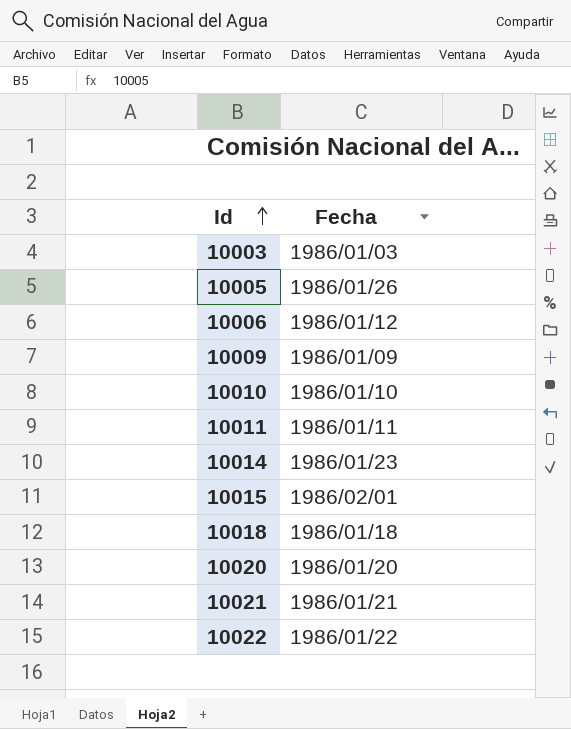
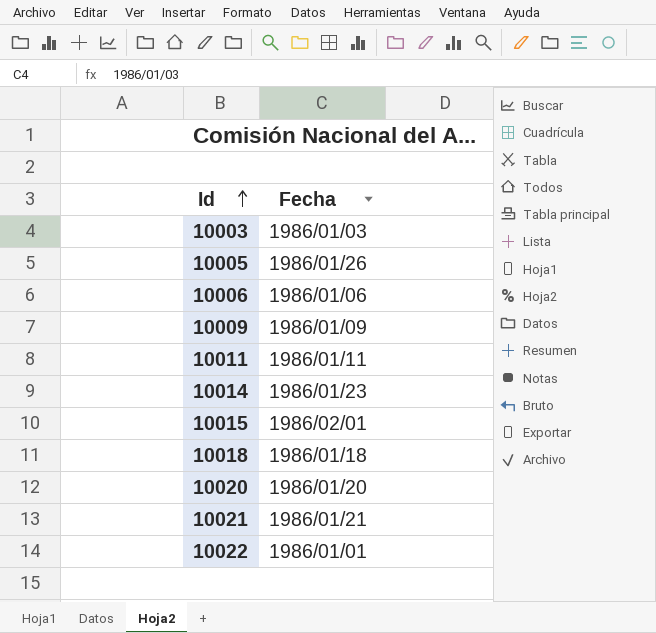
row 10010: 1986/01/10 -> none
10006 | Fecha: 1986/01/12 -> 1986/01/06
10022 | Fecha: 1986/01/22 -> 1986/01/01

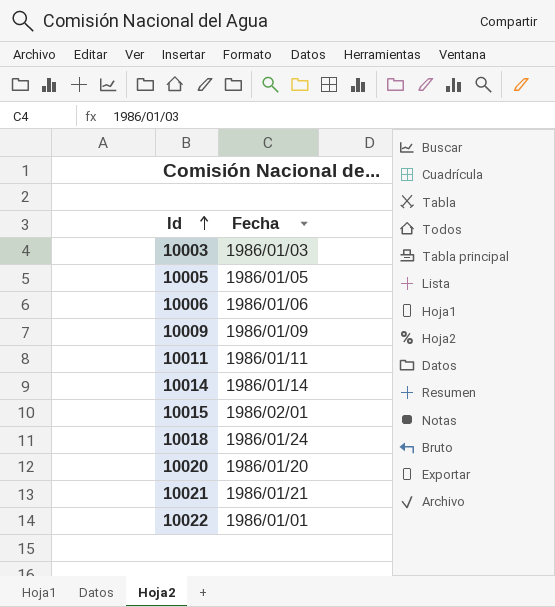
10005 | Fecha: 1986/01/26 -> 1986/01/05
10014 | Fecha: 1986/01/23 -> 1986/01/14
10018 | Fecha: 1986/01/18 -> 1986/01/24

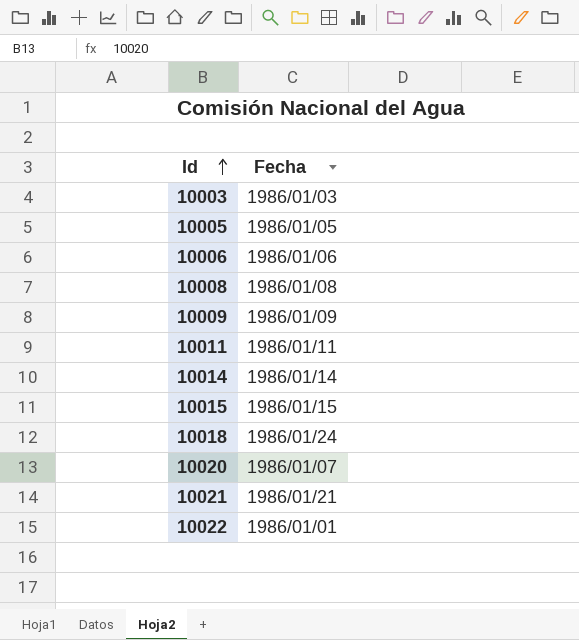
row 10008: none -> 1986/01/08
10015 | Fecha: 1986/02/01 -> 1986/01/15
10020 | Fecha: 1986/01/20 -> 1986/01/07

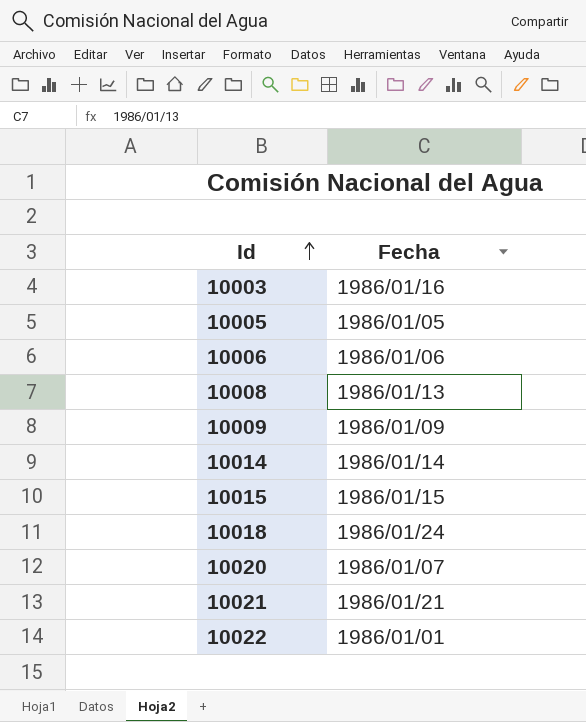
row 10011: 1986/01/11 -> none
10003 | Fecha: 1986/01/03 -> 1986/01/16
10008 | Fecha: 1986/01/08 -> 1986/01/13

